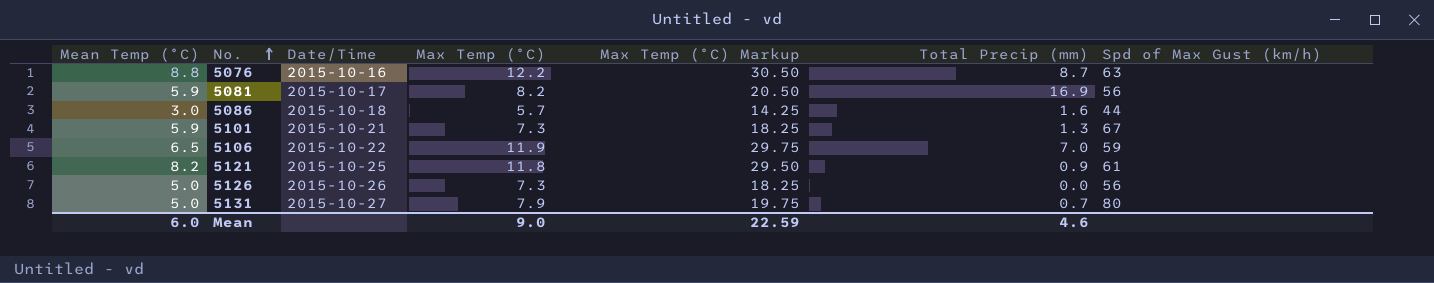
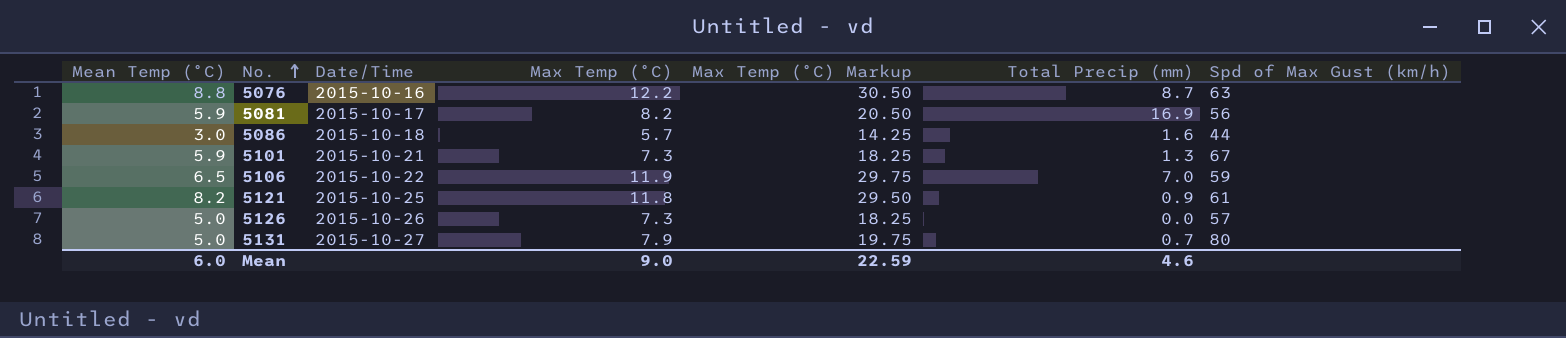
5126 | Spd of Max Gust (km/h): 56 -> 57

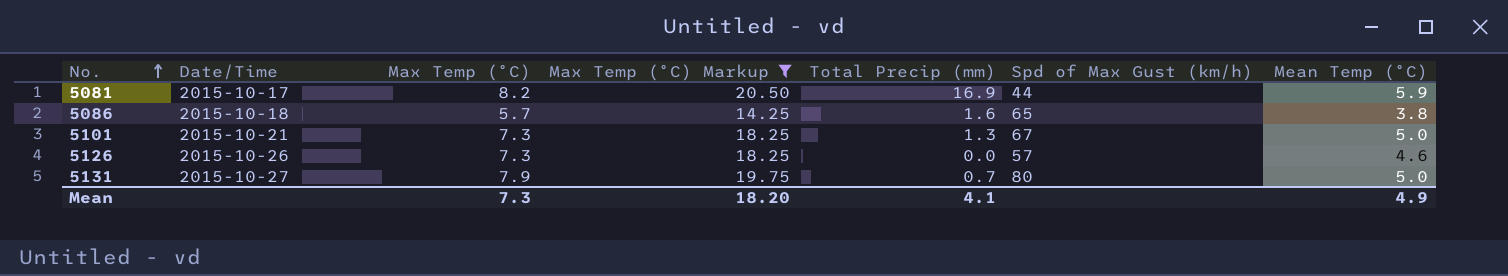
filter: none -> Max Temp (°C) Markup <= 20.50
column Mean Temp (°C) | position: 1 -> 7
5081 | Spd of Max Gust (km/h): 56 -> 44
5086 | Spd of Max Gust (km/h): 44 -> 65
5086 | Mean Temp (°C): 3.0 -> 3.8
5101 | Mean Temp (°C): 5.9 -> 5.0
5126 | Mean Temp (°C): 5.0 -> 4.6
Mean | Max Temp (°C): 9.0 -> 7.3
Mean | Max Temp (°C) Markup: 22.59 -> 18.20
Mean | Total Precip (mm): 4.6 -> 4.1
Mean | Mean Temp (°C): 6.0 -> 4.9

